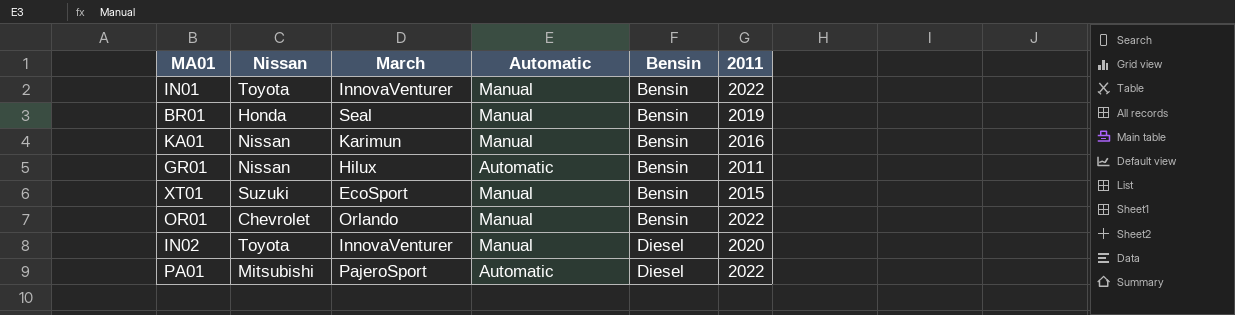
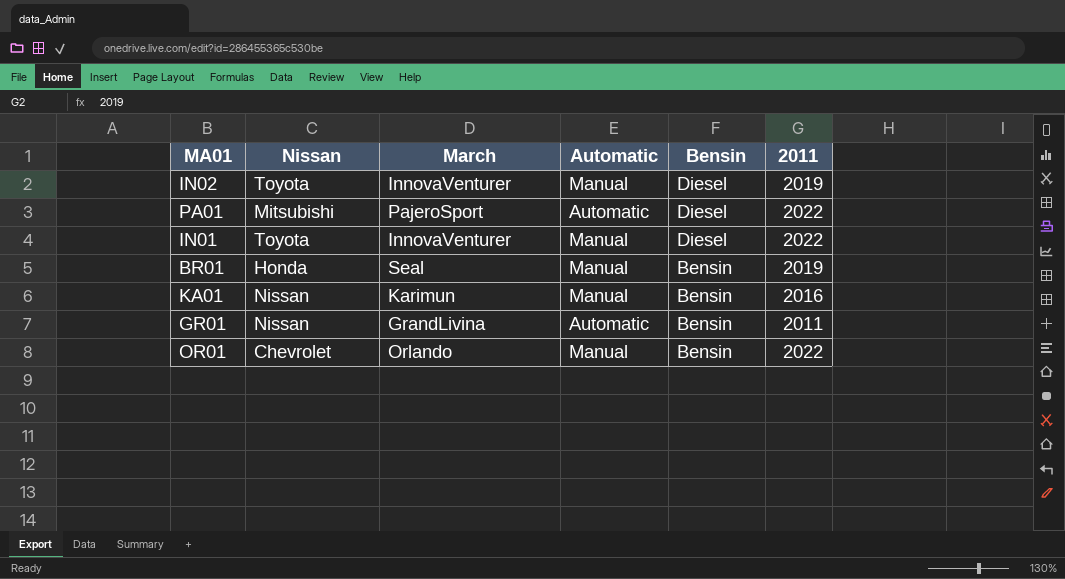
row order: Bensin ascending -> Bensin descending
row XT01: Suzuki | EcoSport | Manual | Bensin | 2015 -> none
IN02 | 2011: 2020 -> 2019
IN01 | Bensin: Bensin -> Diesel
GR01 | March: Hilux -> GrandLivina

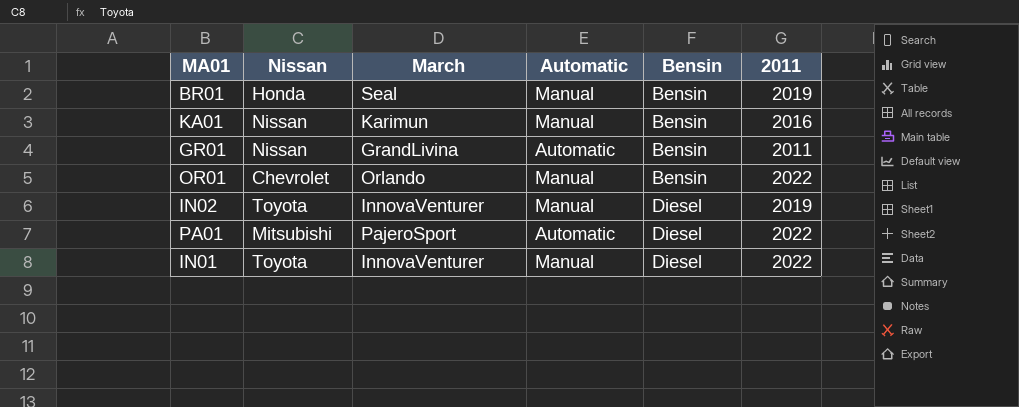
row order: Bensin descending -> Bensin ascending

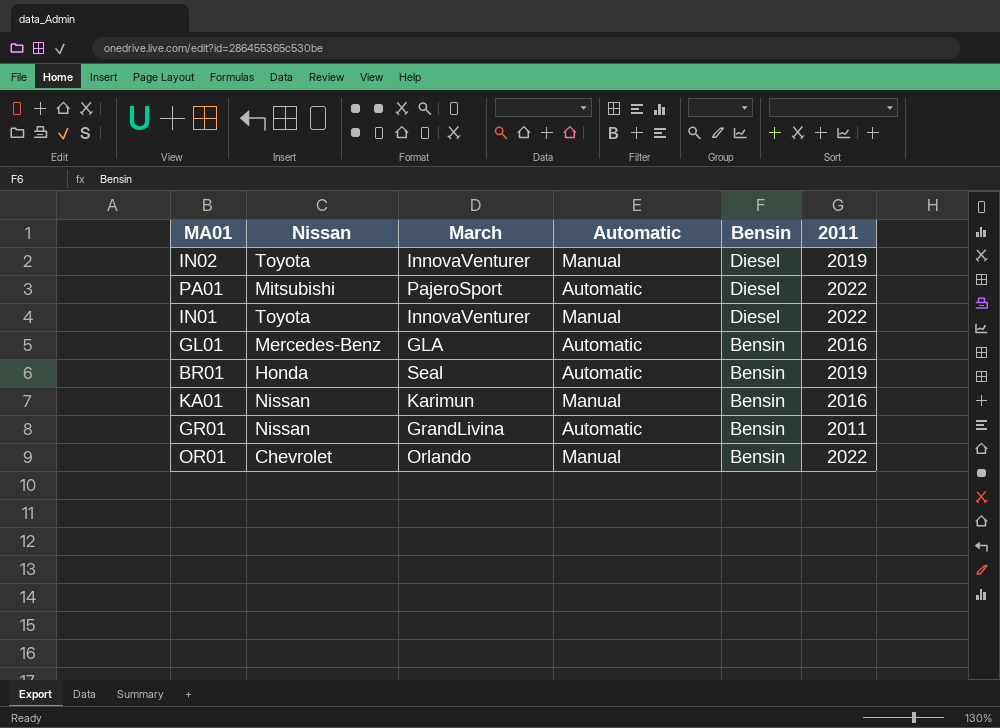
row order: Bensin ascending -> Bensin descending
row GL01: none -> Mercedes-Benz | GLA | Automatic | Bensin | 2016
BR01 | Automatic: Manual -> Automatic

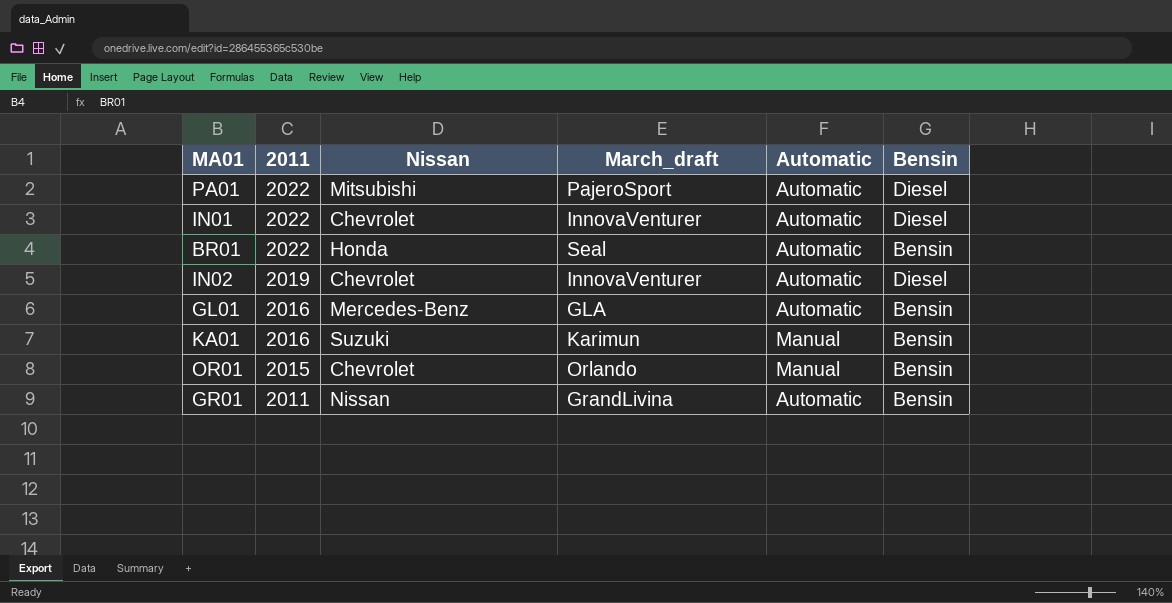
row order: Bensin descending -> 2011 descending
column 2011 | position: 6 -> 2
column name: March -> March_draft
IN01 | Nissan: Toyota -> Chevrolet
IN01 | Automatic: Manual -> Automatic
BR01 | 2011: 2019 -> 2022
IN02 | Nissan: Toyota -> Chevrolet
IN02 | Automatic: Manual -> Automatic
KA01 | Nissan: Nissan -> Suzuki
OR01 | 2011: 2022 -> 2015

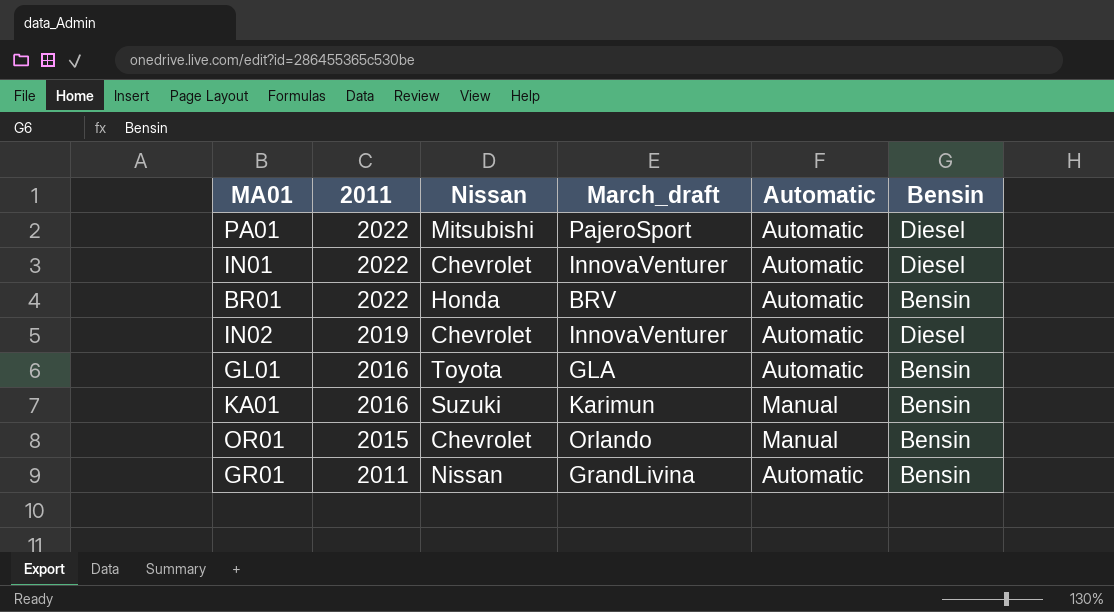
BR01 | March_draft: Seal -> BRV
GL01 | Nissan: Mercedes-Benz -> Toyota

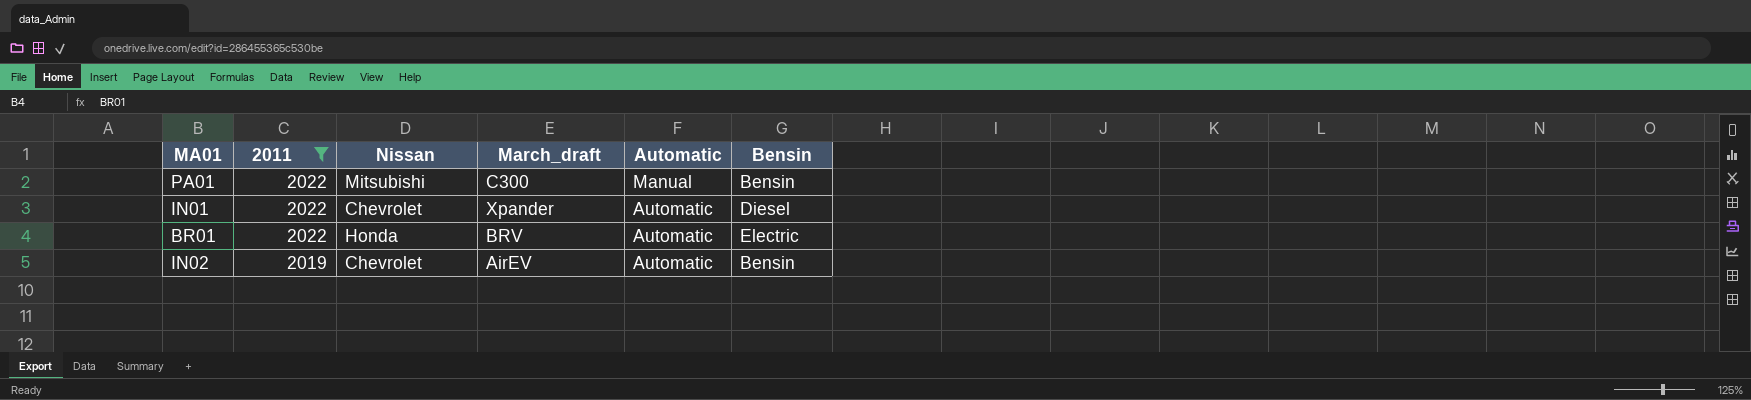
filter: none -> 2011 >= 2019
PA01 | March_draft: PajeroSport -> C300
PA01 | Automatic: Automatic -> Manual
PA01 | Bensin: Diesel -> Bensin
IN01 | March_draft: InnovaVenturer -> Xpander
BR01 | Bensin: Bensin -> Electric
IN02 | March_draft: InnovaVenturer -> AirEV
IN02 | Bensin: Diesel -> Bensin

